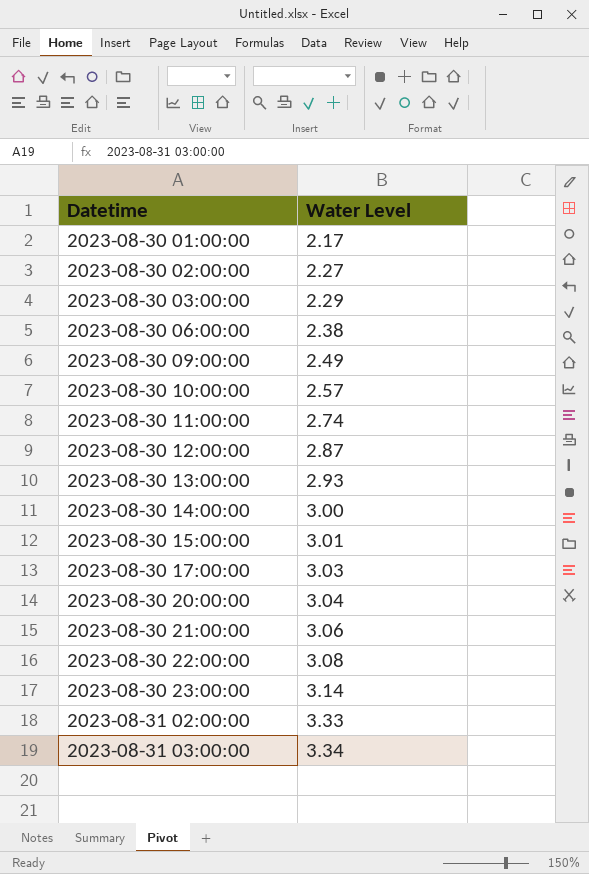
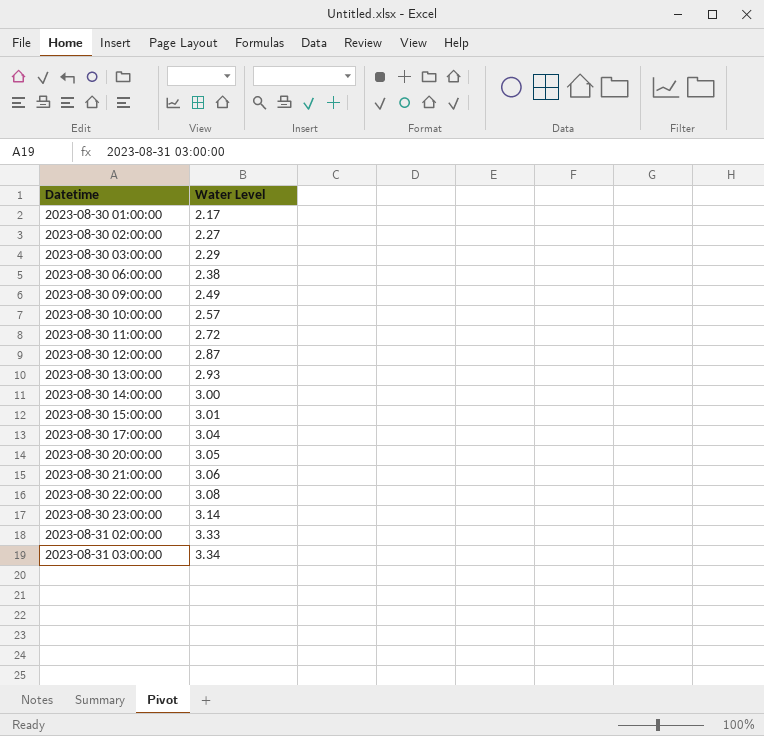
2023-08-30 11:00:00 | Water Level: 2.74 -> 2.72
2023-08-30 17:00:00 | Water Level: 3.03 -> 3.04
2023-08-30 20:00:00 | Water Level: 3.04 -> 3.05

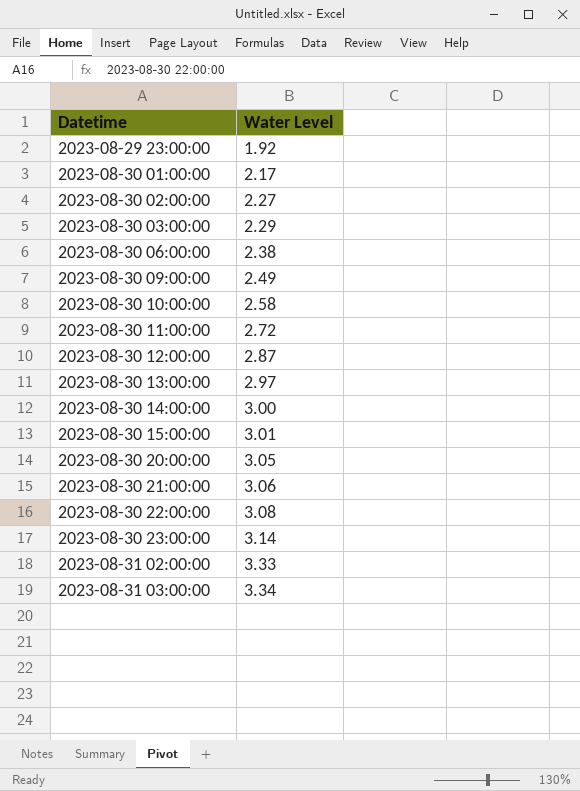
row 2023-08-30 17:00:00: 3.04 -> none
row 2023-08-29 23:00:00: none -> 1.92
2023-08-30 10:00:00 | Water Level: 2.57 -> 2.58
2023-08-30 13:00:00 | Water Level: 2.93 -> 2.97

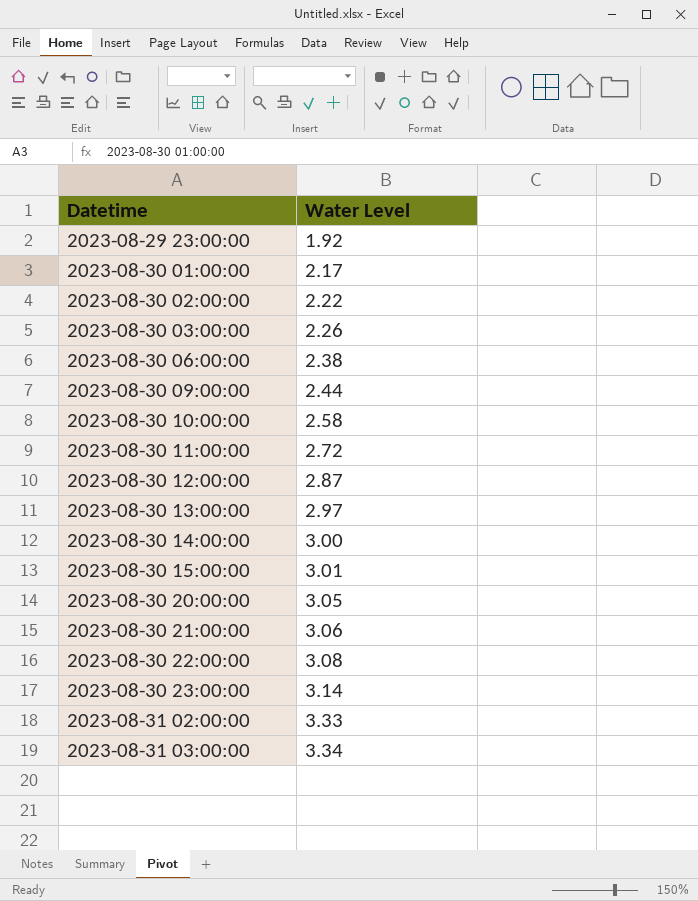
2023-08-30 02:00:00 | Water Level: 2.27 -> 2.22
2023-08-30 03:00:00 | Water Level: 2.29 -> 2.26
2023-08-30 09:00:00 | Water Level: 2.49 -> 2.44

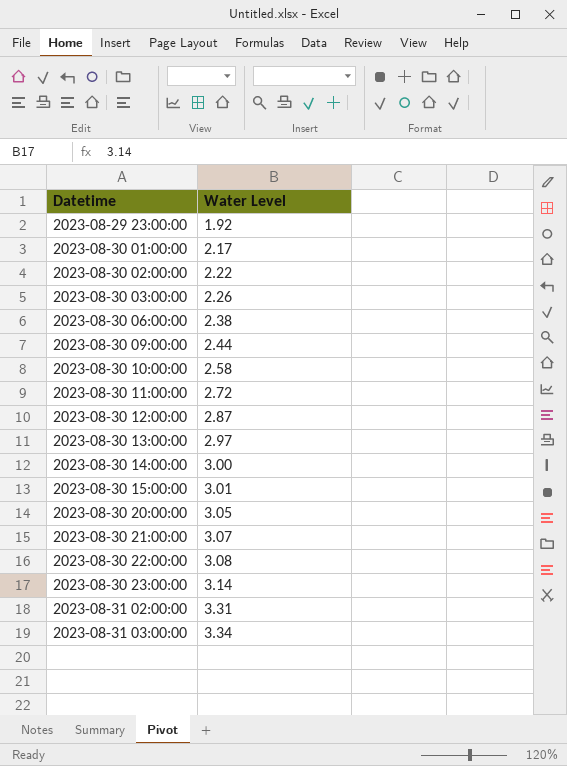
2023-08-30 21:00:00 | Water Level: 3.06 -> 3.07
2023-08-31 02:00:00 | Water Level: 3.33 -> 3.31

